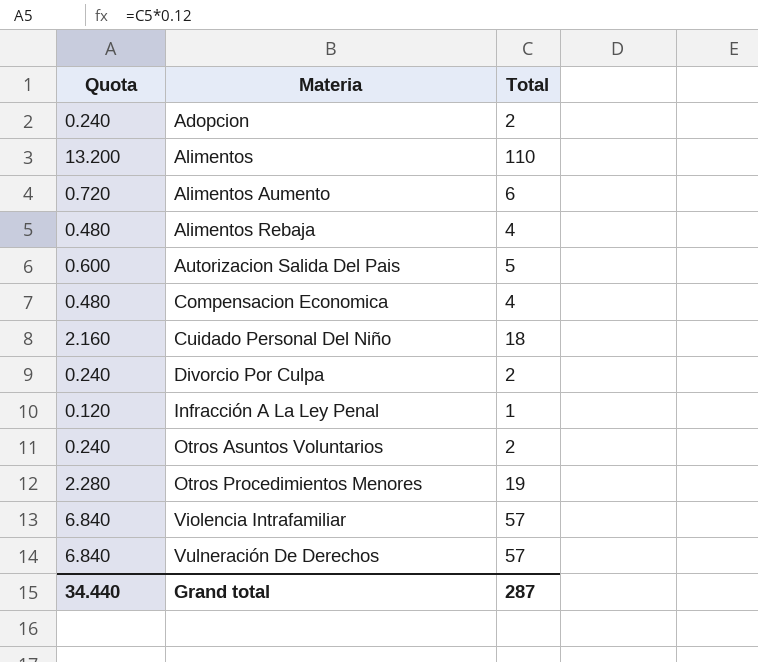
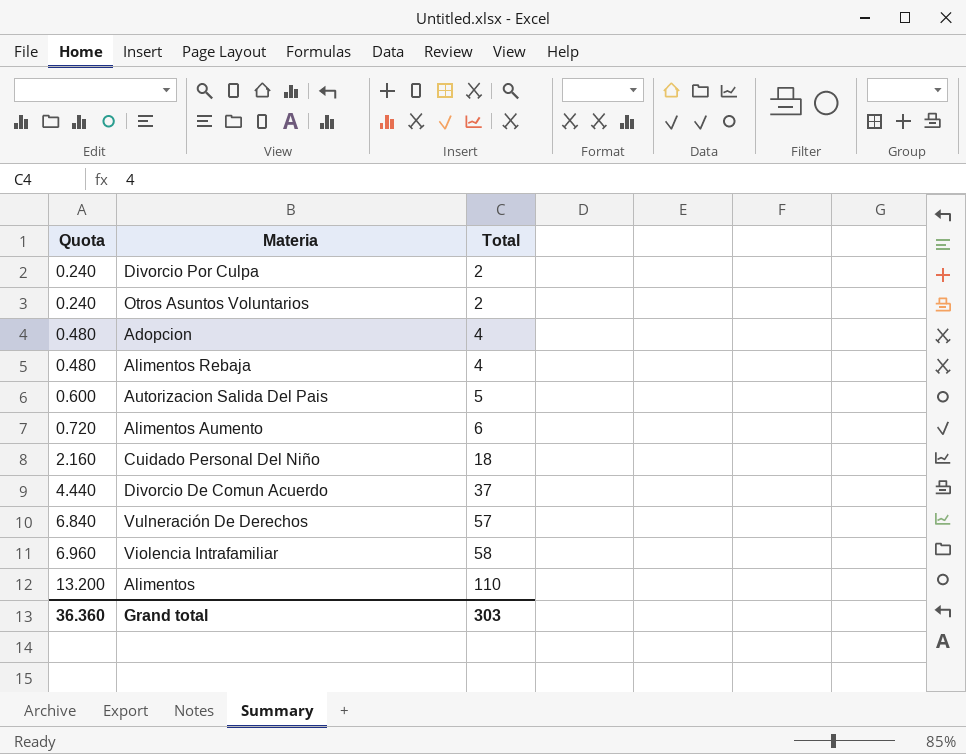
row order: Materia ascending -> Quota ascending
row Compensacion Economica: 0.480 | 4 -> none
row Infracción A La Ley Penal: 0.120 | 1 -> none
row Otros Procedimientos Menores: 2.280 | 19 -> none
Adopcion | Quota: 0.240 -> 0.480
Adopcion | Total: 2 -> 4
row Divorcio De Comun Acuerdo: none -> 4.440 | 37
Violencia Intrafamiliar | Quota: 6.840 -> 6.960
Violencia Intrafamiliar | Total: 57 -> 58
Grand total | Quota: 34.440 -> 36.360
Grand total | Total: 287 -> 303

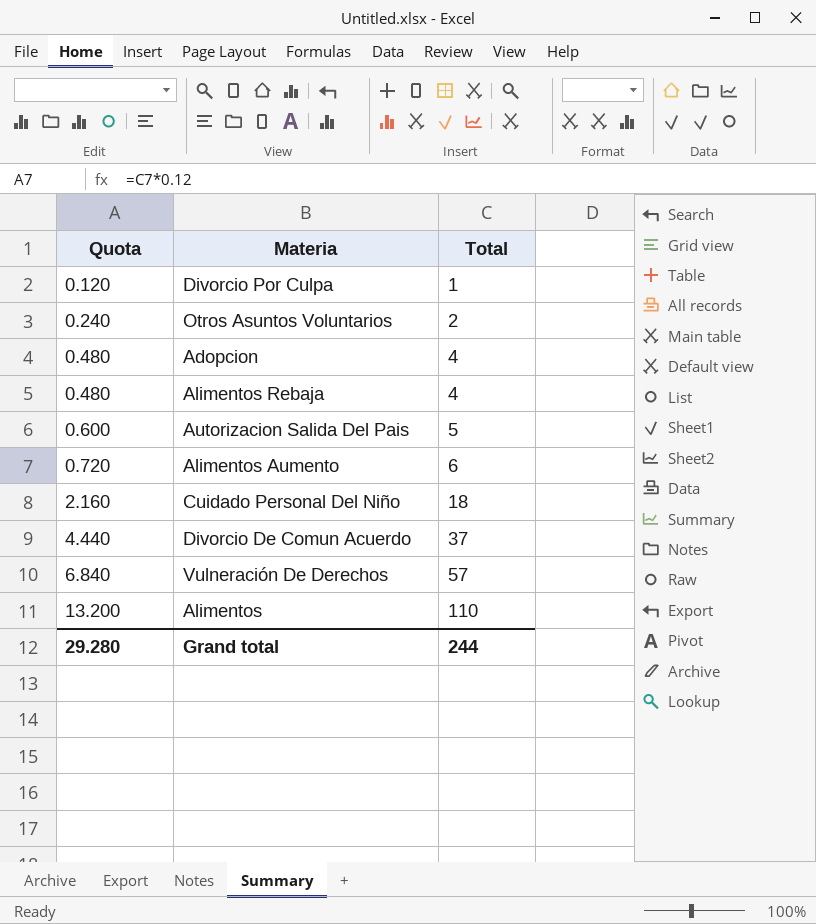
row Violencia Intrafamiliar: 6.960 | 58 -> none
Divorcio Por Culpa | Quota: 0.240 -> 0.120
Divorcio Por Culpa | Total: 2 -> 1
Grand total | Quota: 36.360 -> 29.280
Grand total | Total: 303 -> 244

